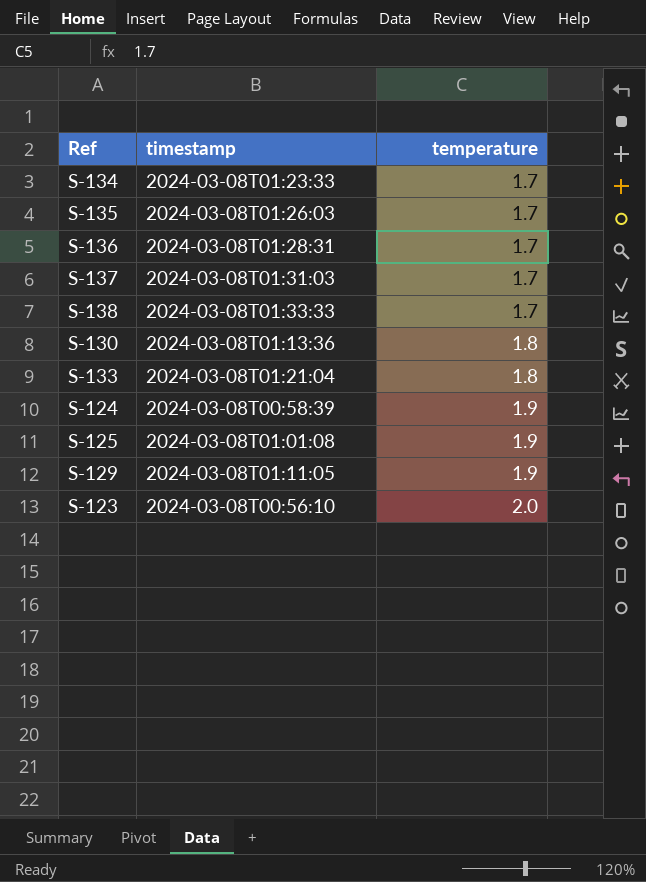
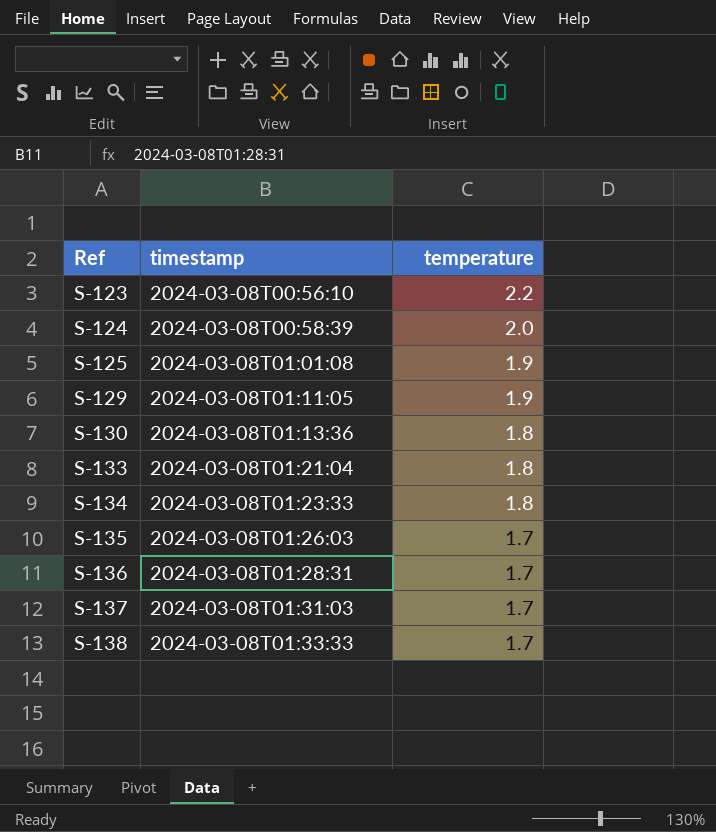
row order: temperature ascending -> Ref ascending
S-123 | temperature: 2.0 -> 2.2
S-124 | temperature: 1.9 -> 2.0
S-134 | temperature: 1.7 -> 1.8

